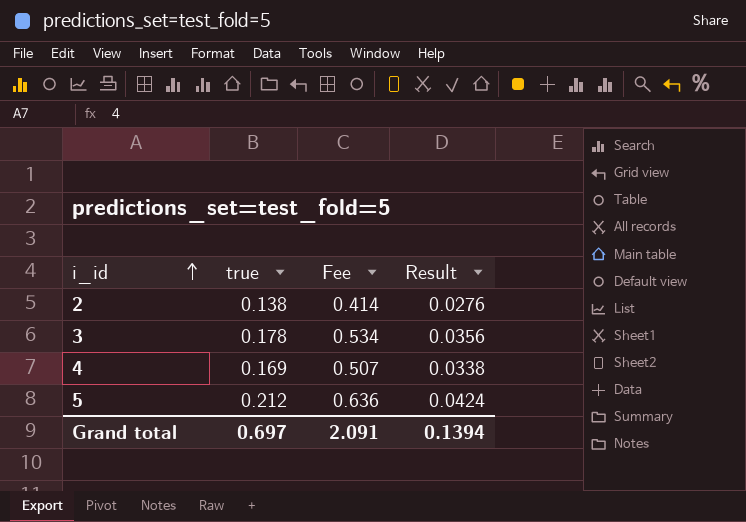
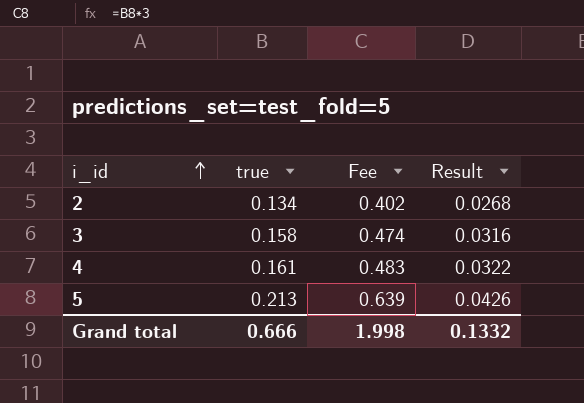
2 | true: 0.138 -> 0.134
2 | Fee: 0.414 -> 0.402
2 | Result: 0.0276 -> 0.0268
3 | true: 0.178 -> 0.158
3 | Fee: 0.534 -> 0.474
3 | Result: 0.0356 -> 0.0316
4 | true: 0.169 -> 0.161
4 | Fee: 0.507 -> 0.483
4 | Result: 0.0338 -> 0.0322
5 | true: 0.212 -> 0.213
5 | Fee: 0.636 -> 0.639
5 | Result: 0.0424 -> 0.0426
Grand total | true: 0.697 -> 0.666
Grand total | Fee: 2.091 -> 1.998
Grand total | Result: 0.1394 -> 0.1332

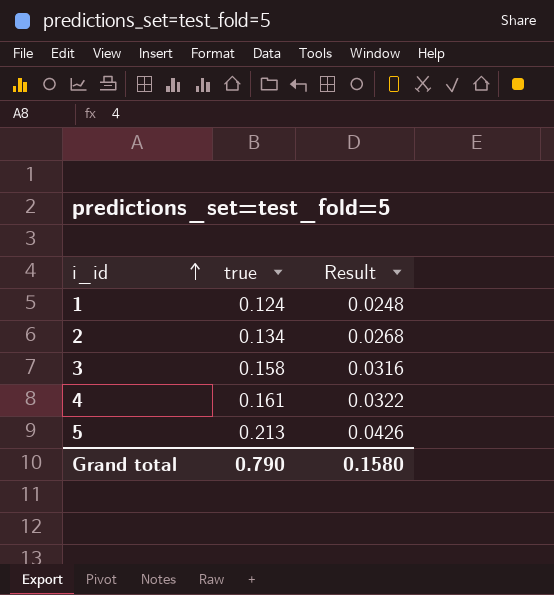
column Fee | formula: [true] * 3 -> none
row 1: none -> 0.124 | 0.0248
Grand total | true: 0.666 -> 0.790
Grand total | Result: 0.1332 -> 0.1580

